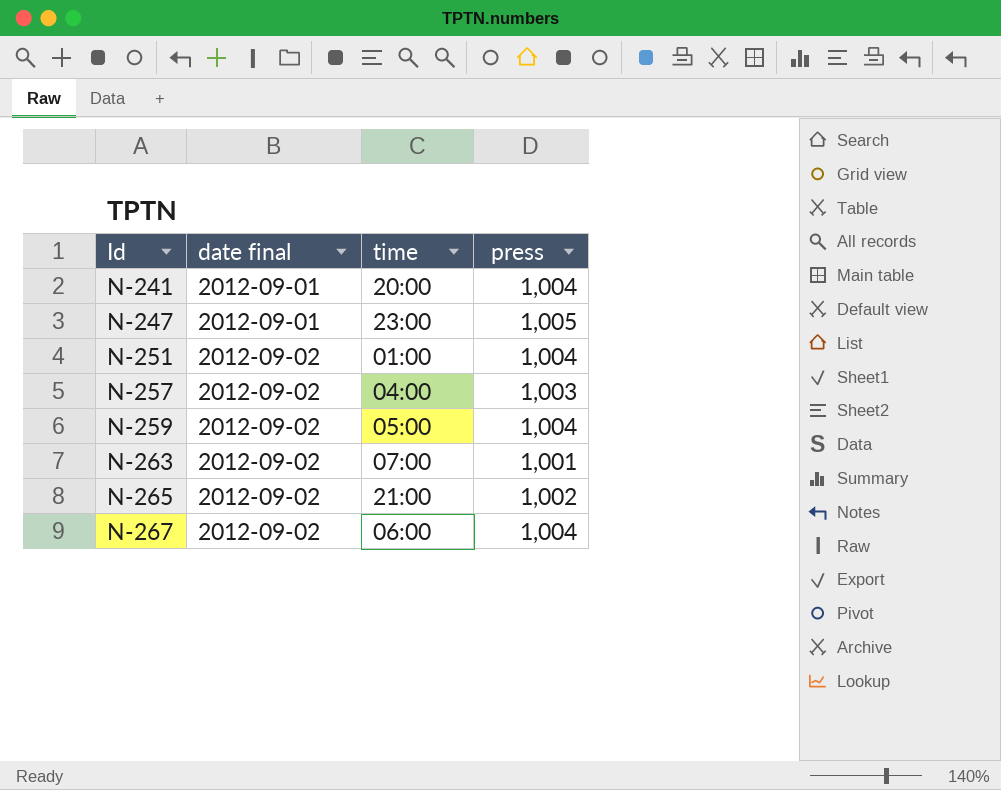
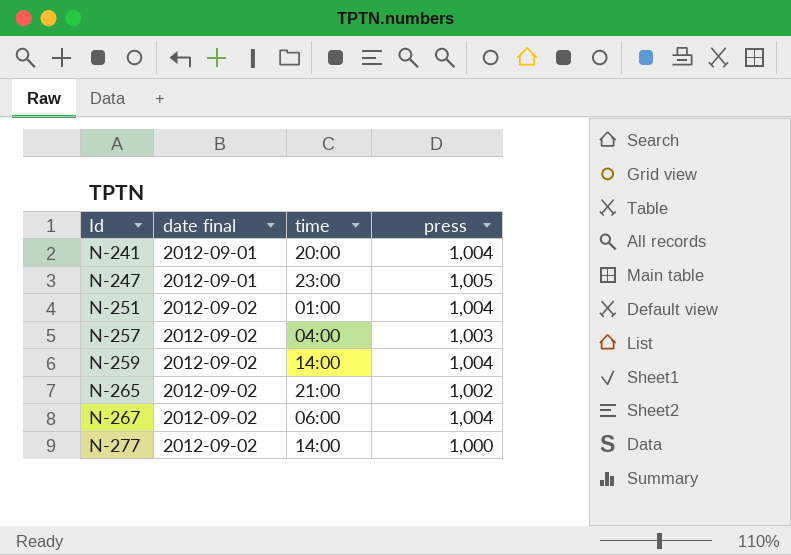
row N-263: 2012-09-02 | 07:00 | 1,001 -> none
N-259 | time: 05:00 -> 14:00
row N-277: none -> 2012-09-02 | 14:00 | 1,000

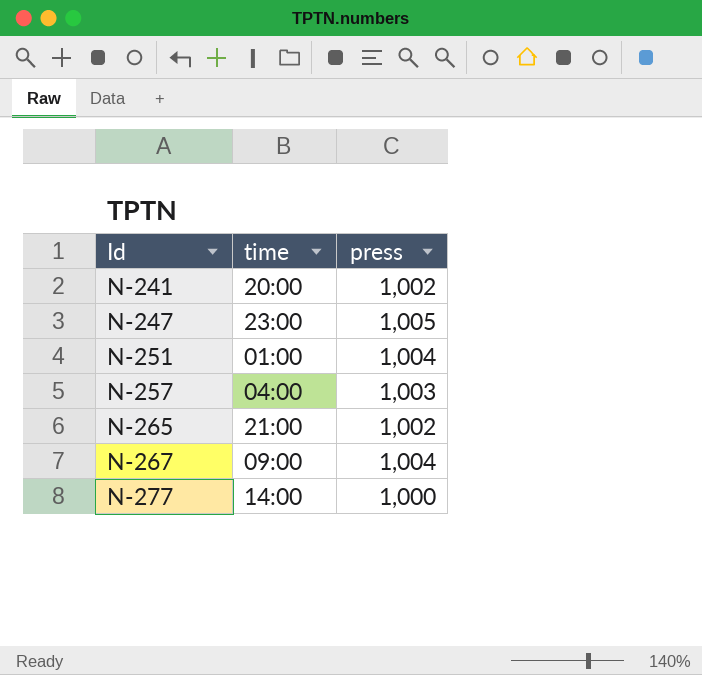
column date final | position: 2 -> none
row N-259: 2012-09-02 | 14:00 | 1,004 -> none
N-241 | press: 1,004 -> 1,002
N-267 | time: 06:00 -> 09:00

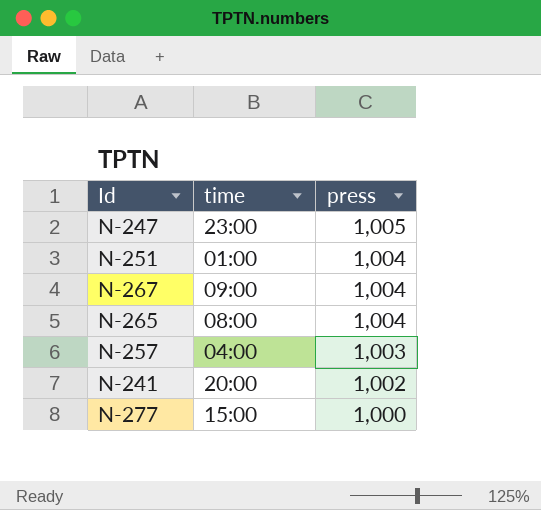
row order: Id ascending -> press descending
N-265 | time: 21:00 -> 08:00
N-265 | press: 1,002 -> 1,004
N-277 | time: 14:00 -> 15:00

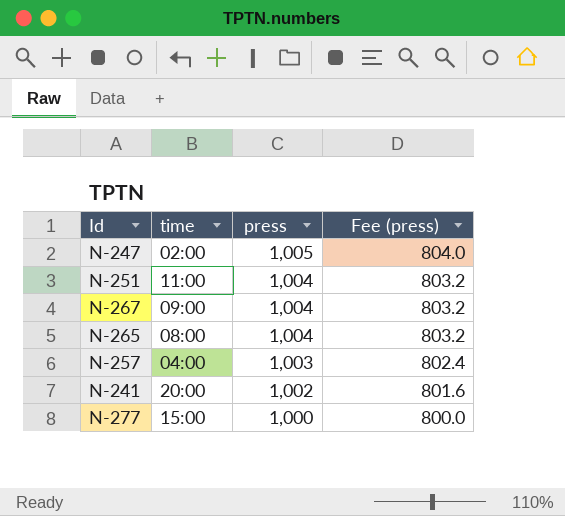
column Fee (press) | formula: none -> [press] * 0.8
N-247 | time: 23:00 -> 02:00
N-251 | time: 01:00 -> 11:00

